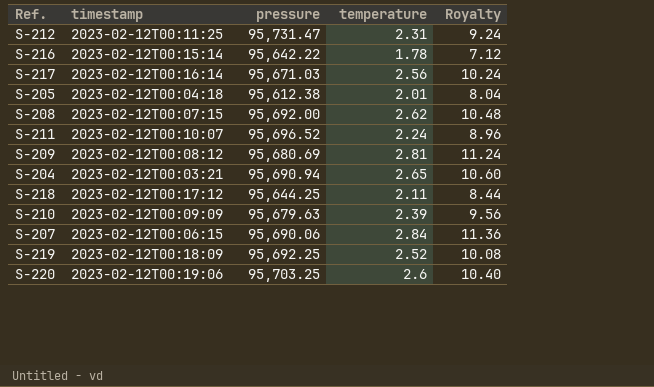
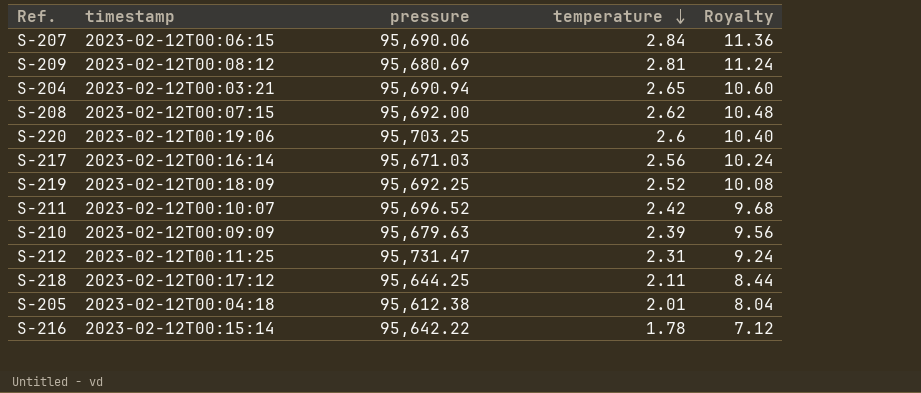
row order: none -> temperature descending
S-211 | temperature: 2.24 -> 2.42
S-211 | Royalty: 8.96 -> 9.68

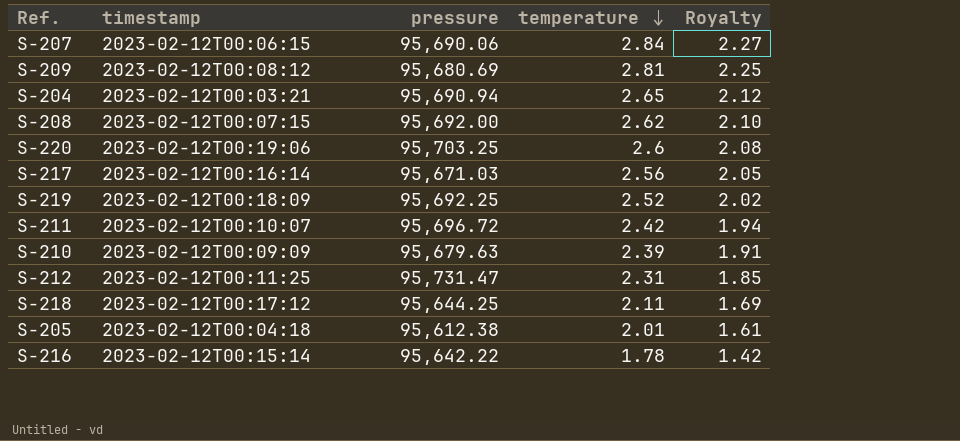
column Royalty | formula: [temperature] * 4 -> [temperature] * 0.8
S-211 | pressure: 95,696.52 -> 95,696.72

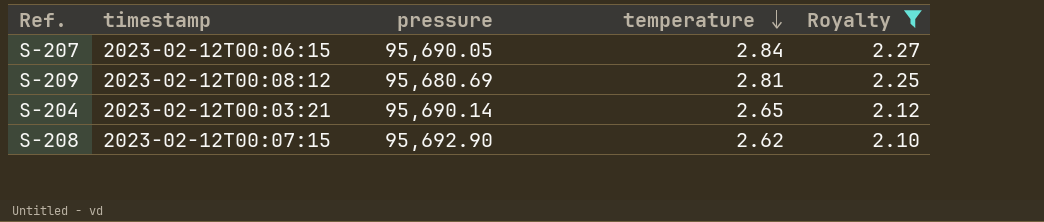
filter: none -> Royalty >= 2.10
S-207 | pressure: 95,690.06 -> 95,690.05
S-204 | pressure: 95,690.94 -> 95,690.14
S-208 | pressure: 95,692.00 -> 95,692.90

